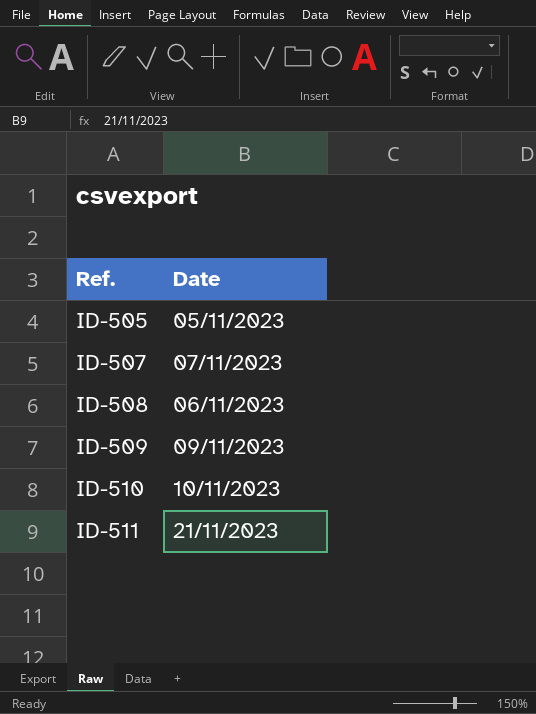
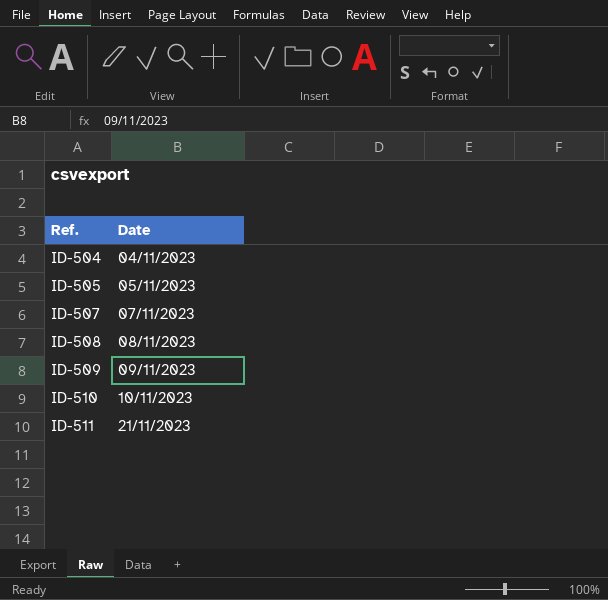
row ID-504: none -> 04/11/2023
ID-508 | Date: 06/11/2023 -> 08/11/2023

